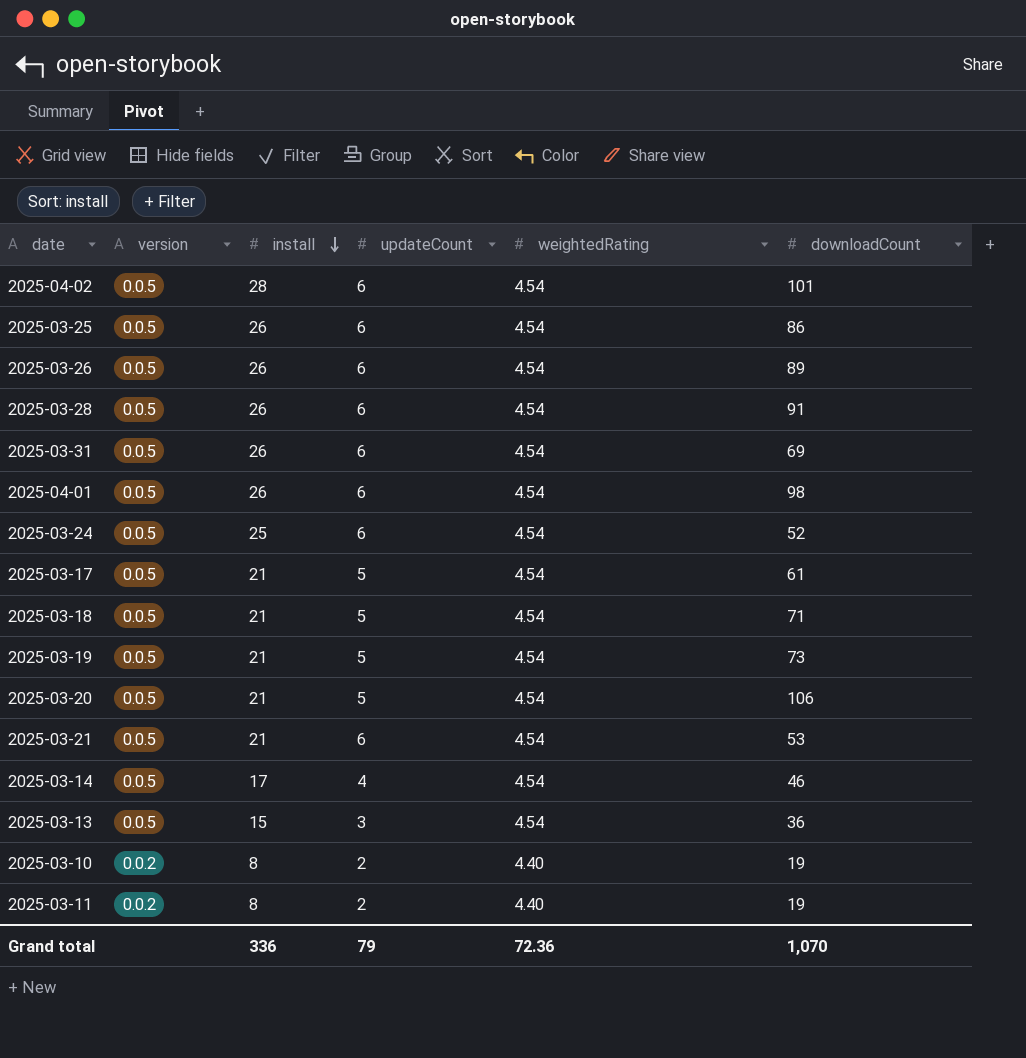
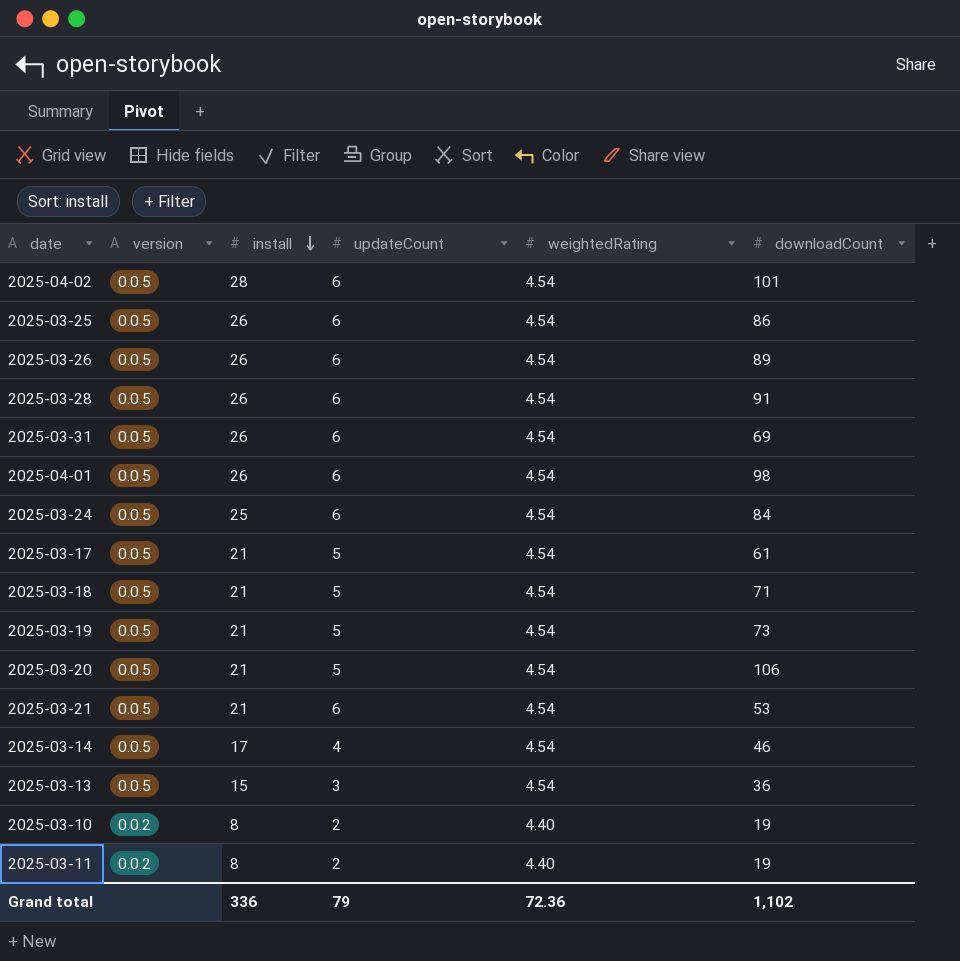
2025-03-24 | downloadCount: 52 -> 84
Grand total | downloadCount: 1,070 -> 1,102

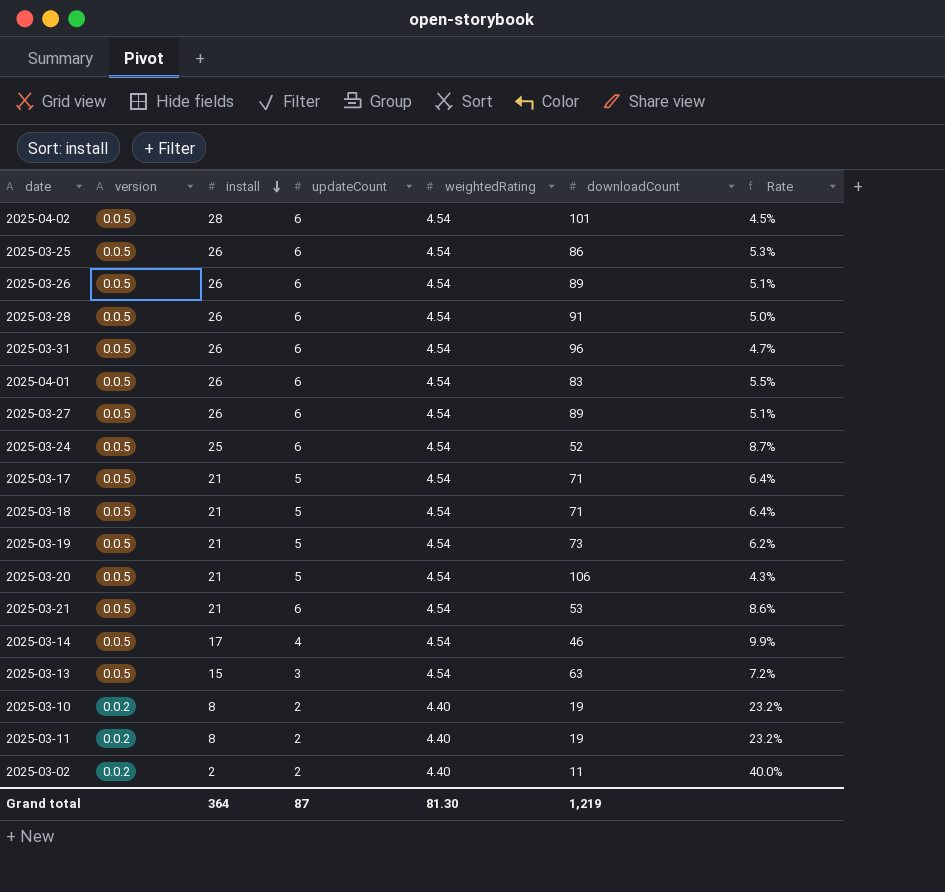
column Rate | formula: none -> [weightedRating] / [downloadCount]
2025-03-31 | downloadCount: 69 -> 96
2025-04-01 | downloadCount: 98 -> 83
row 2025-03-27: none -> 0.0.5 | 26 | 6 | 4.54 | 89 | 5.1%
2025-03-24 | downloadCount: 84 -> 52
2025-03-17 | downloadCount: 61 -> 71
2025-03-13 | downloadCount: 36 -> 63
row 2025-03-02: none -> 0.0.2 | 2 | 2 | 4.40 | 11 | 40.0%
Grand total | install: 336 -> 364
Grand total | updateCount: 79 -> 87
Grand total | weightedRating: 72.36 -> 81.30
Grand total | downloadCount: 1,102 -> 1,219

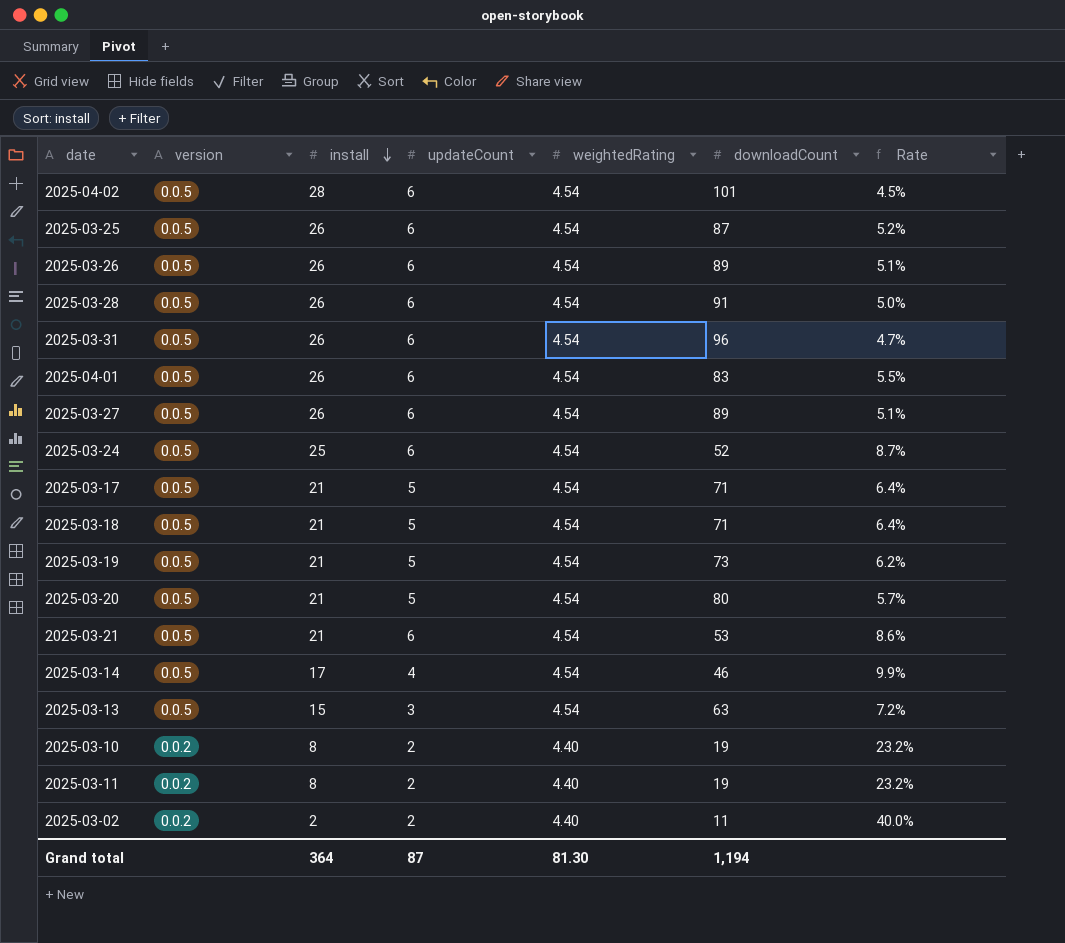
2025-03-25 | downloadCount: 86 -> 87
2025-03-25 | Rate: 5.3% -> 5.2%
2025-03-20 | downloadCount: 106 -> 80
2025-03-20 | Rate: 4.3% -> 5.7%
Grand total | downloadCount: 1,219 -> 1,194

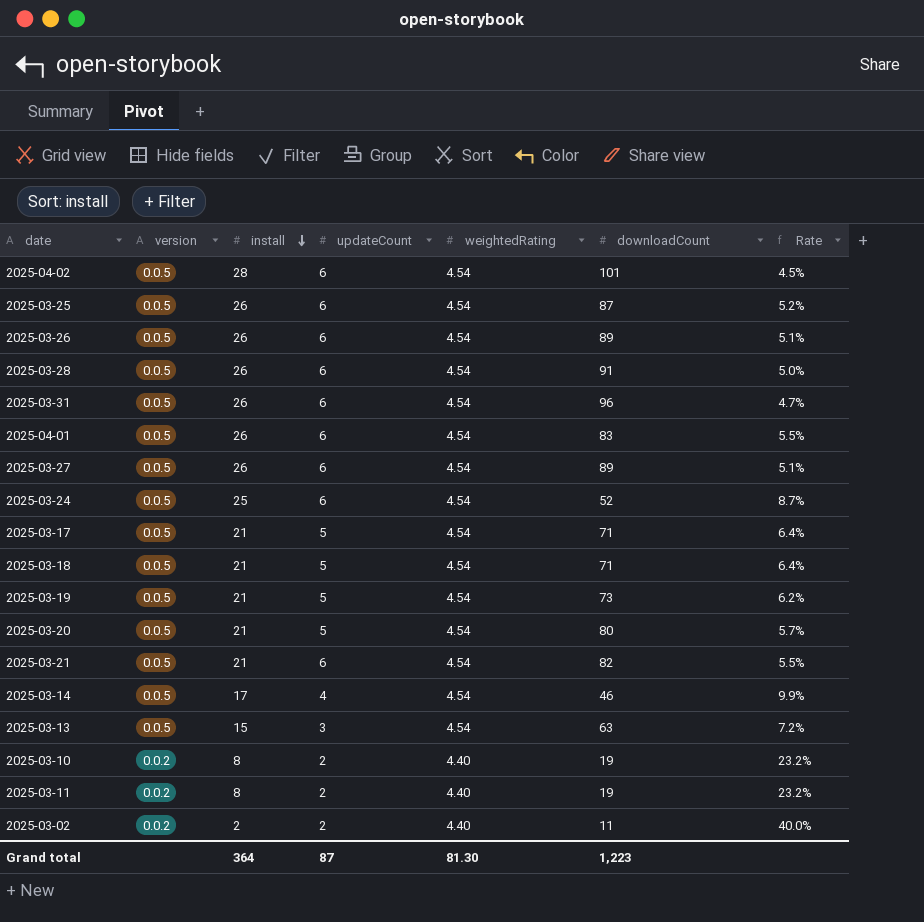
2025-03-21 | downloadCount: 53 -> 82
2025-03-21 | Rate: 8.6% -> 5.5%
Grand total | downloadCount: 1,194 -> 1,223

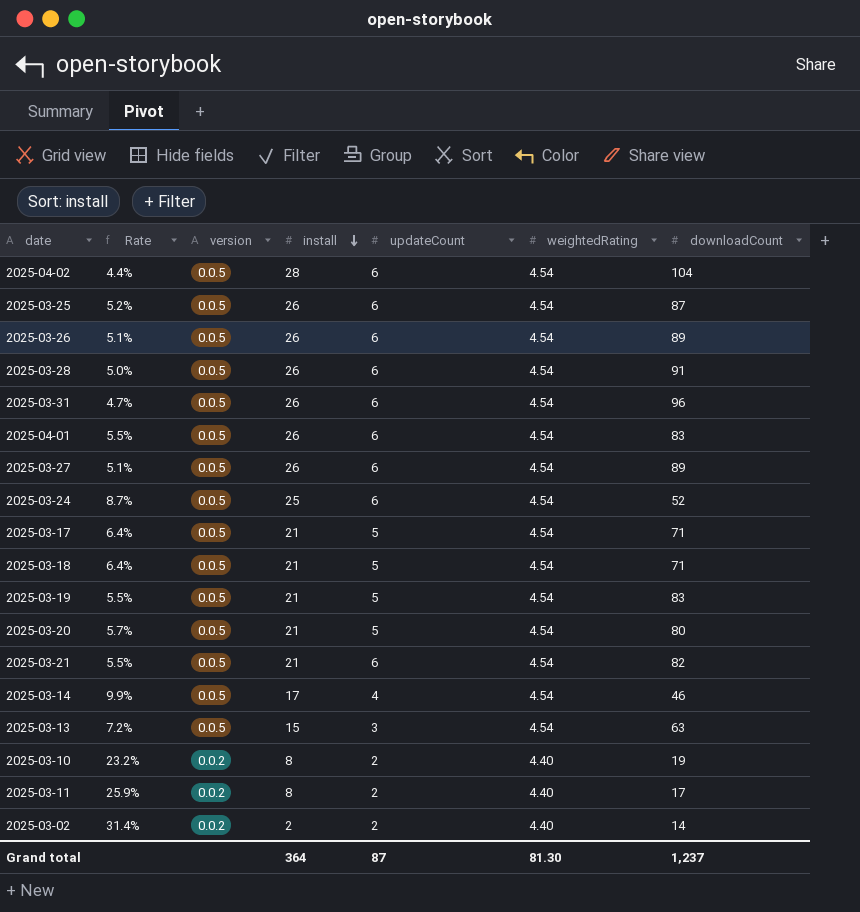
column Rate | position: 7 -> 2
2025-04-02 | Rate: 4.5% -> 4.4%
2025-04-02 | downloadCount: 101 -> 104
2025-03-19 | Rate: 6.2% -> 5.5%
2025-03-19 | downloadCount: 73 -> 83
2025-03-11 | Rate: 23.2% -> 25.9%
2025-03-11 | downloadCount: 19 -> 17
2025-03-02 | Rate: 40.0% -> 31.4%
2025-03-02 | downloadCount: 11 -> 14
Grand total | downloadCount: 1,223 -> 1,237

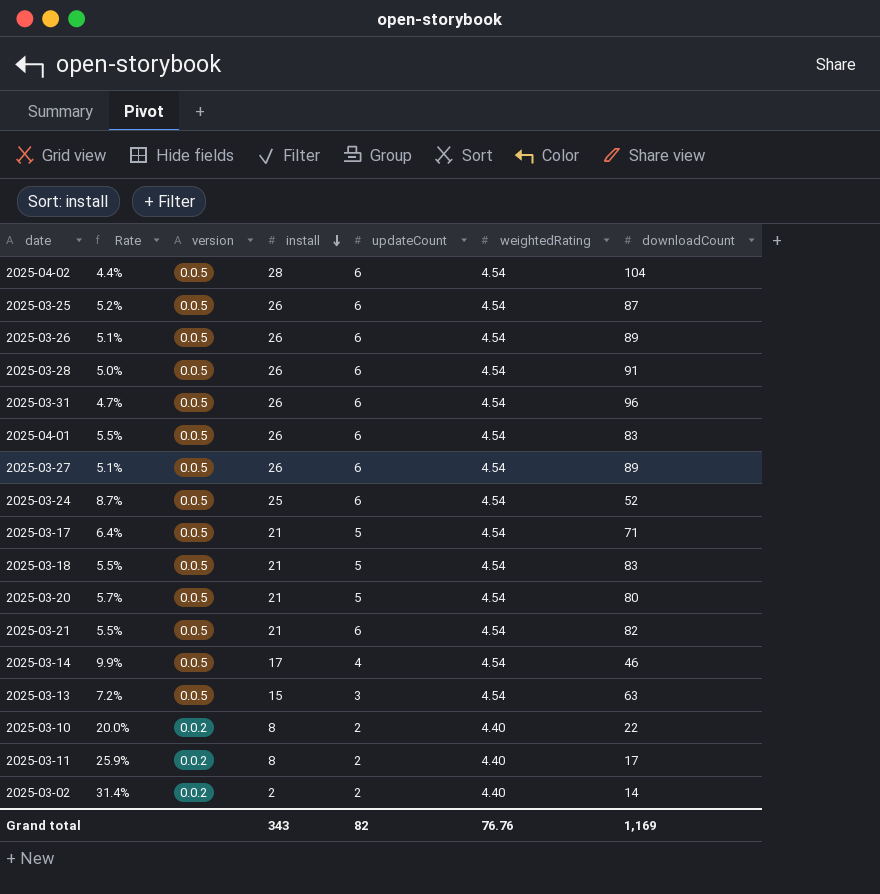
row 2025-03-19: 5.5% | 0.0.5 | 21 | 5 | 4.54 | 83 -> none
2025-03-18 | Rate: 6.4% -> 5.5%
2025-03-18 | downloadCount: 71 -> 83
2025-03-10 | Rate: 23.2% -> 20.0%
2025-03-10 | downloadCount: 19 -> 22
Grand total | install: 364 -> 343
Grand total | updateCount: 87 -> 82
Grand total | weightedRating: 81.30 -> 76.76
Grand total | downloadCount: 1,237 -> 1,169

